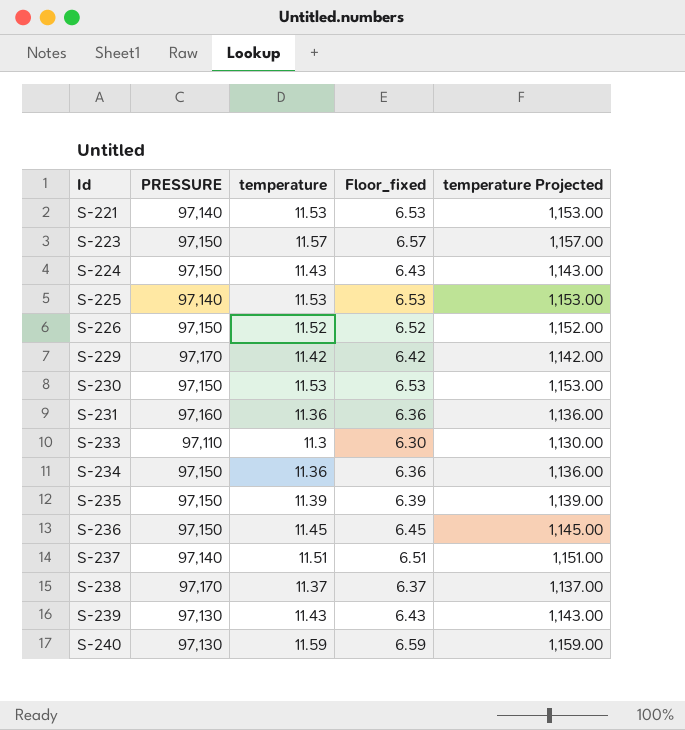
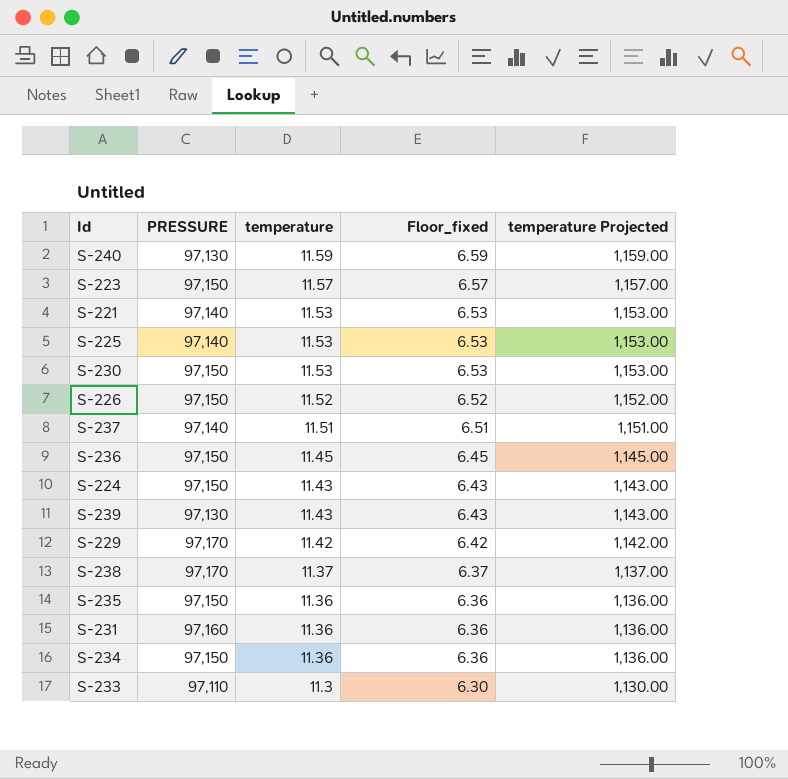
row order: Id ascending -> temperature descending
S-235 | temperature: 11.39 -> 11.36
S-235 | Floor_fixed: 6.39 -> 6.36
S-235 | temperature Projected: 1,139.00 -> 1,136.00

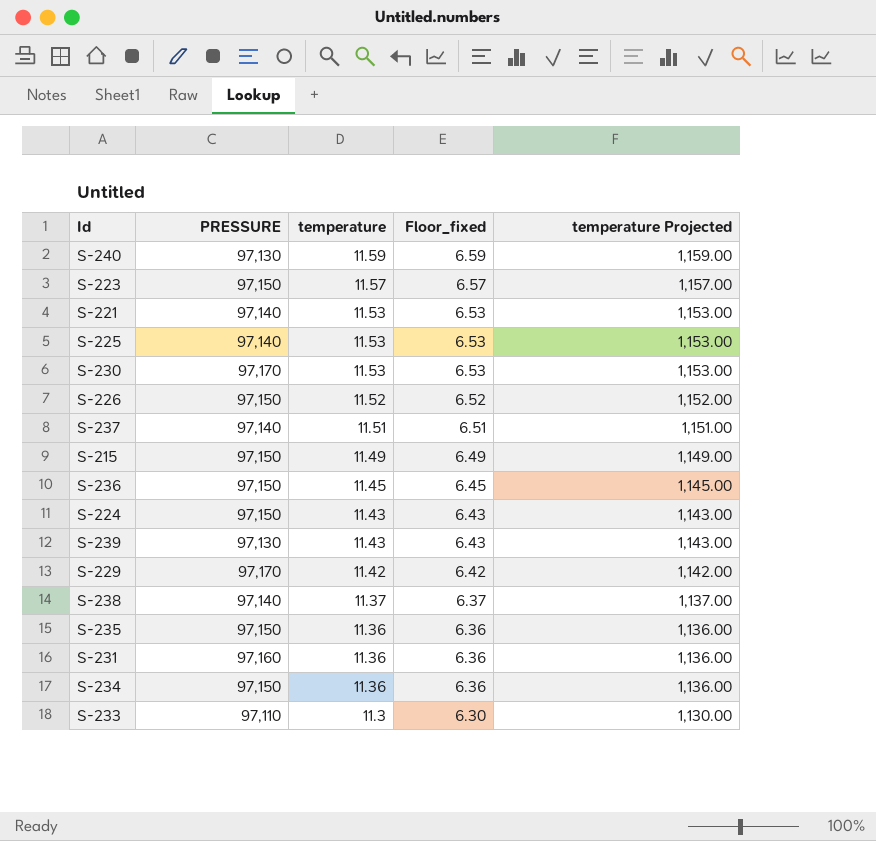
S-230 | PRESSURE: 97,150 -> 97,170
row S-215: none -> 97,150 | 11.49 | 6.49 | 1,149.00
S-238 | PRESSURE: 97,170 -> 97,140

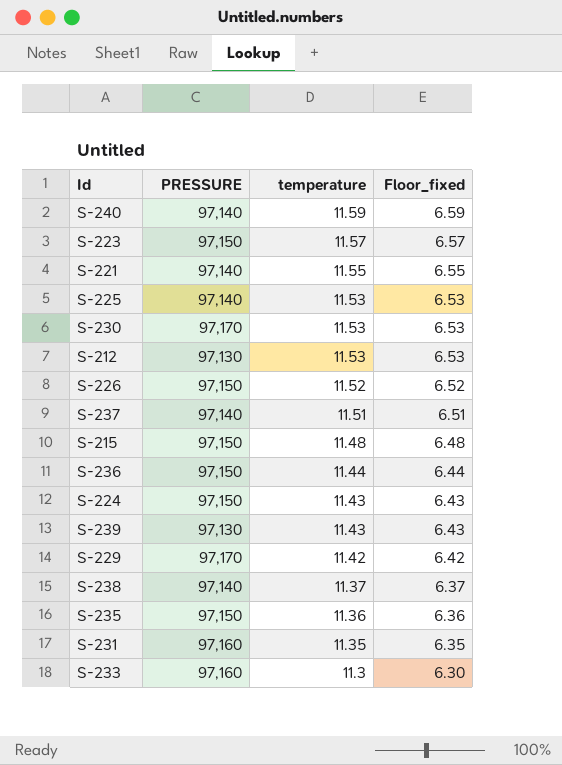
column temperature Projected | formula: [temperature] * 100 -> none
row S-234: 97,150 | 11.36 | 6.36 | 1,136.00 -> none
S-240 | PRESSURE: 97,130 -> 97,140
S-221 | temperature: 11.53 -> 11.55
S-221 | Floor_fixed: 6.53 -> 6.55
row S-212: none -> 97,130 | 11.53 | 6.53
S-215 | temperature: 11.49 -> 11.48
S-215 | Floor_fixed: 6.49 -> 6.48
S-236 | temperature: 11.45 -> 11.44
S-236 | Floor_fixed: 6.45 -> 6.44
S-231 | temperature: 11.36 -> 11.35
S-231 | Floor_fixed: 6.36 -> 6.35
S-233 | PRESSURE: 97,110 -> 97,160

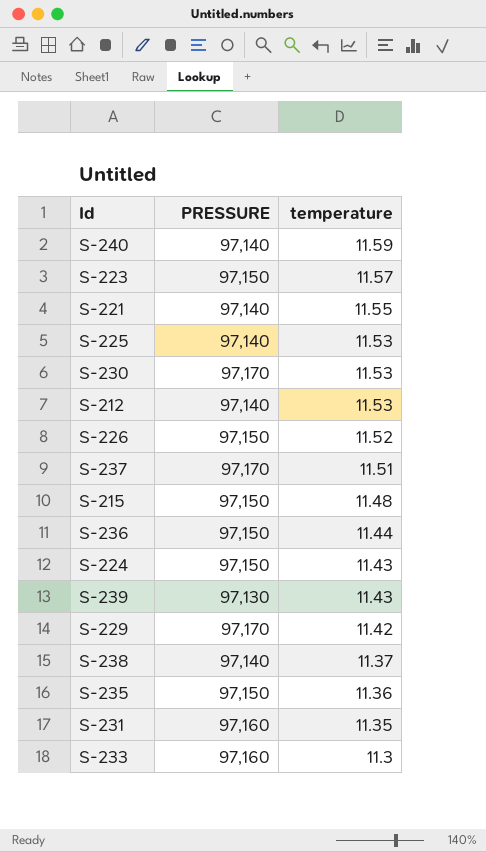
column Floor_fixed | formula: [temperature] - 5 -> none
S-212 | PRESSURE: 97,130 -> 97,140
S-237 | PRESSURE: 97,140 -> 97,170

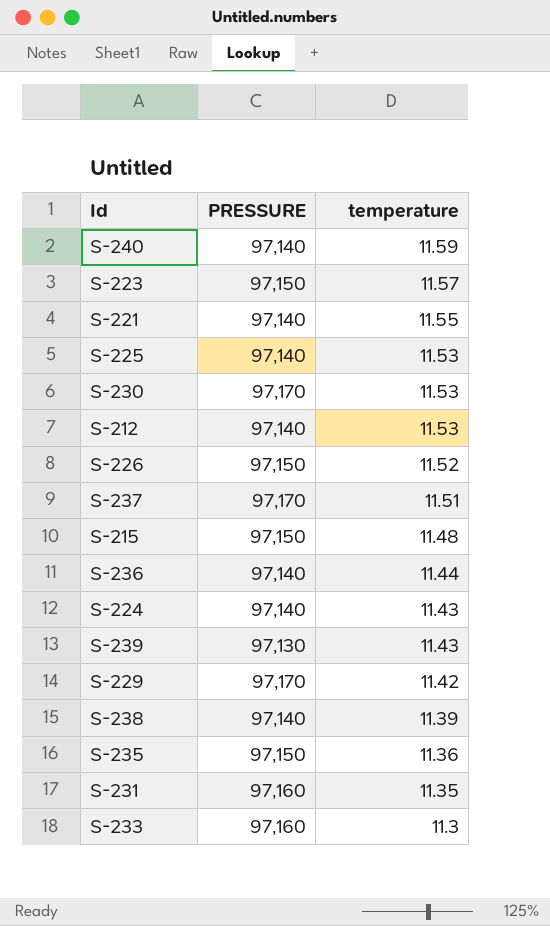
S-236 | PRESSURE: 97,150 -> 97,140
S-224 | PRESSURE: 97,150 -> 97,140
S-238 | temperature: 11.37 -> 11.39

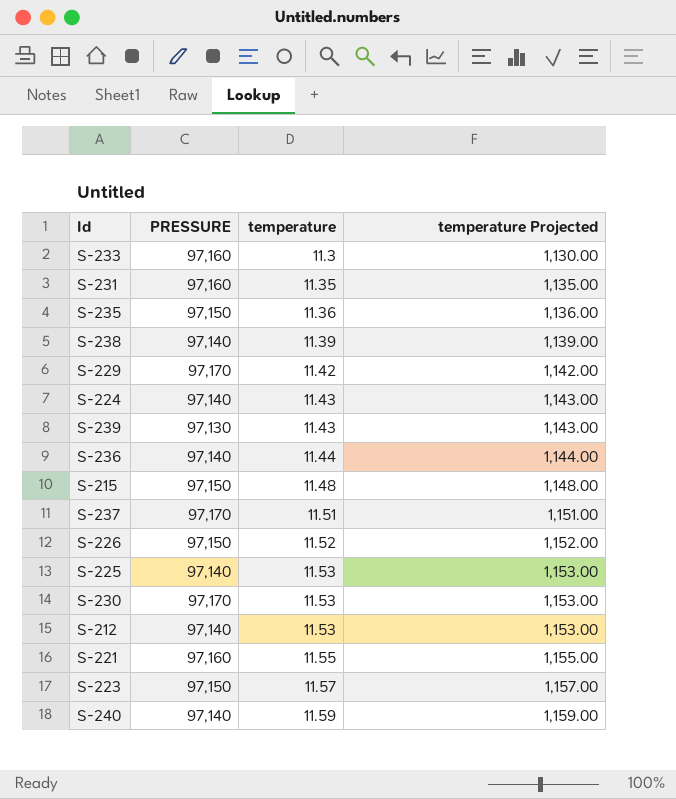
row order: temperature descending -> temperature ascending
column temperature Projected | formula: none -> [temperature] * 100
S-221 | PRESSURE: 97,140 -> 97,160

